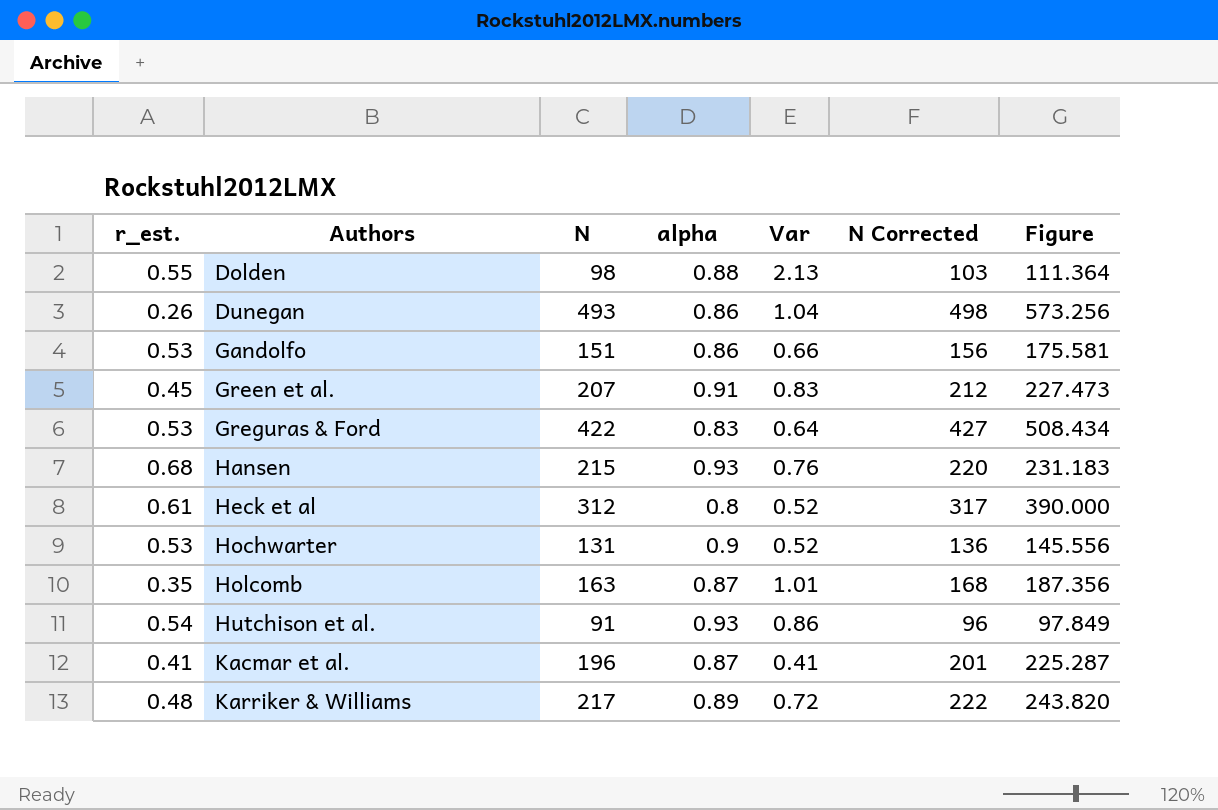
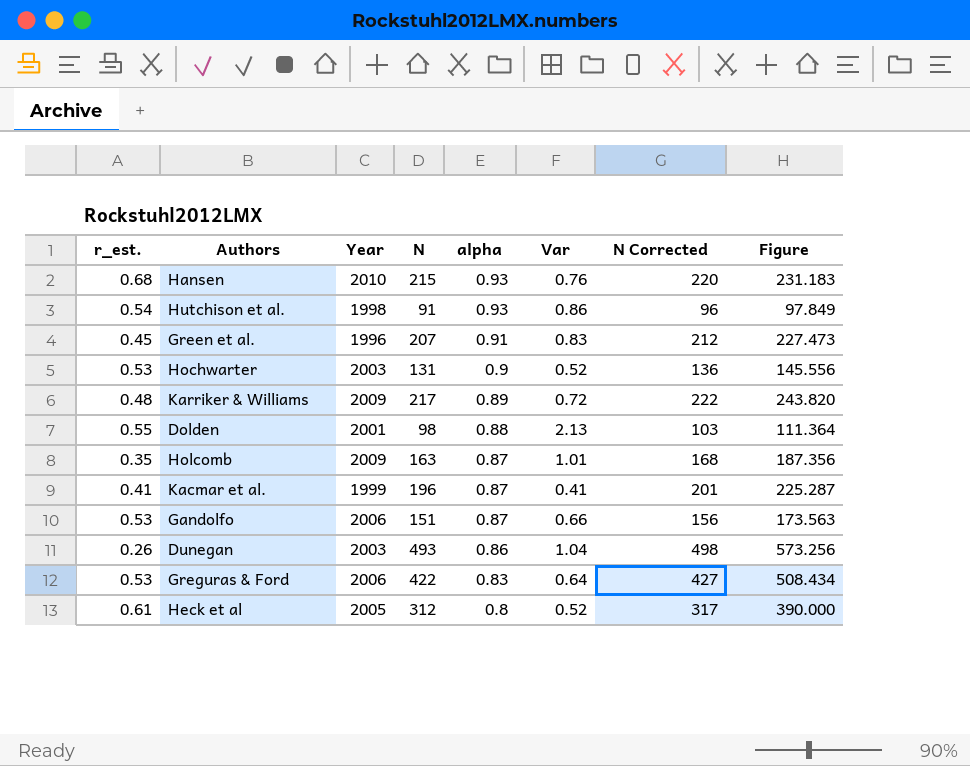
row order: Authors ascending -> alpha descending
column Year | position: none -> 3
Gandolfo | alpha: 0.86 -> 0.87
Gandolfo | Figure: 175.581 -> 173.563

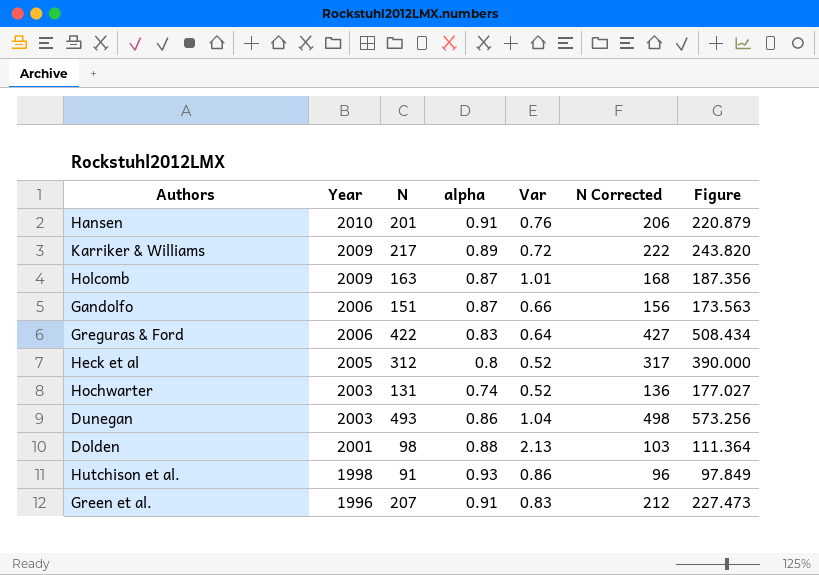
row order: alpha descending -> Year descending
column r_est. | position: 1 -> none
row Kacmar et al.: 0.41 | 1999 | 196 | 0.87 | 0.41 | 201 | 225.287 -> none
Hansen | N: 215 -> 201
Hansen | alpha: 0.93 -> 0.91
Hansen | N Corrected: 220 -> 206
Hansen | Figure: 231.183 -> 220.879
Hochwarter | alpha: 0.9 -> 0.74
Hochwarter | Figure: 145.556 -> 177.027

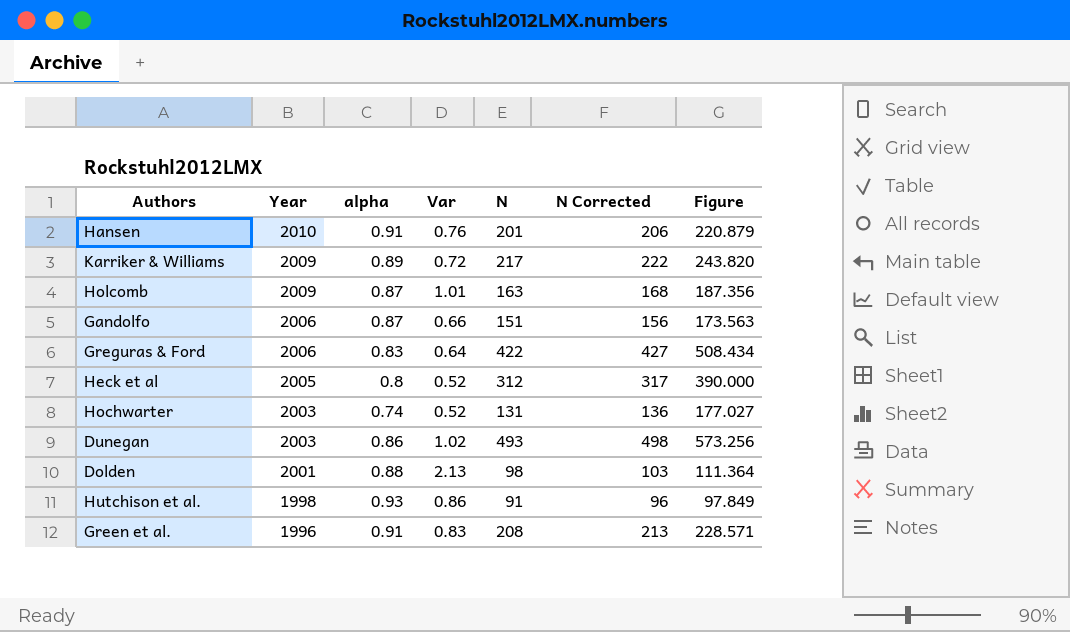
column N | position: 3 -> 5
Dunegan | Var: 1.04 -> 1.02
Green et al. | N: 207 -> 208
Green et al. | N Corrected: 212 -> 213
Green et al. | Figure: 227.473 -> 228.571

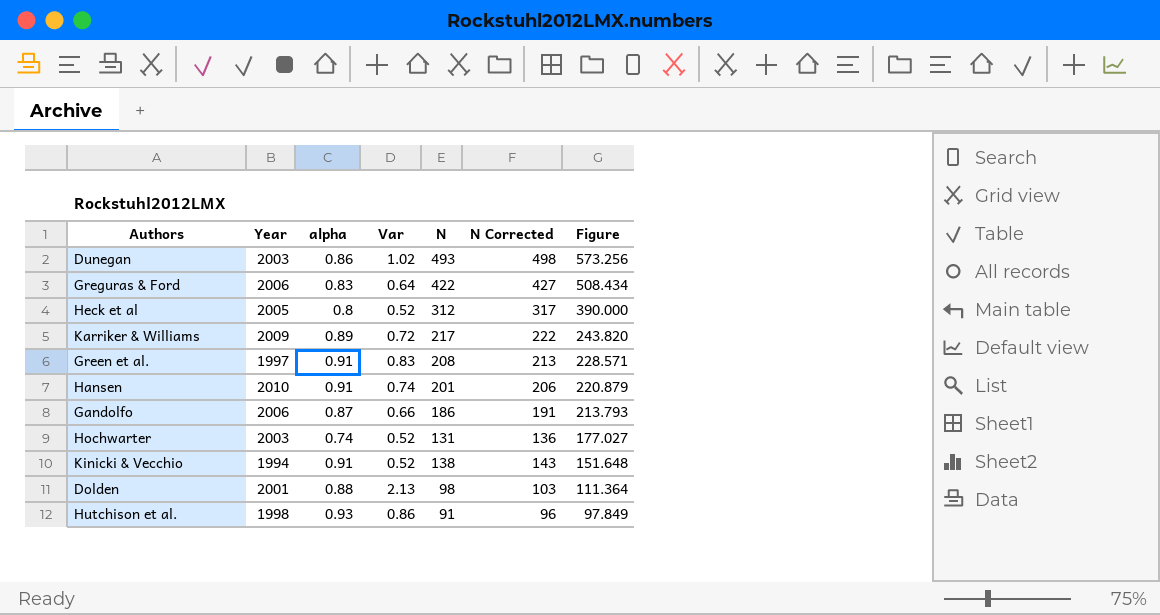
row order: Year descending -> Figure descending
row Holcomb: 2009 | 0.87 | 1.01 | 163 | 168 | 187.356 -> none
Green et al. | Year: 1996 -> 1997
Hansen | Var: 0.76 -> 0.74
Gandolfo | N: 151 -> 186
Gandolfo | N Corrected: 156 -> 191
Gandolfo | Figure: 173.563 -> 213.793
row Kinicki & Vecchio: none -> 1994 | 0.91 | 0.52 | 138 | 143 | 151.648

